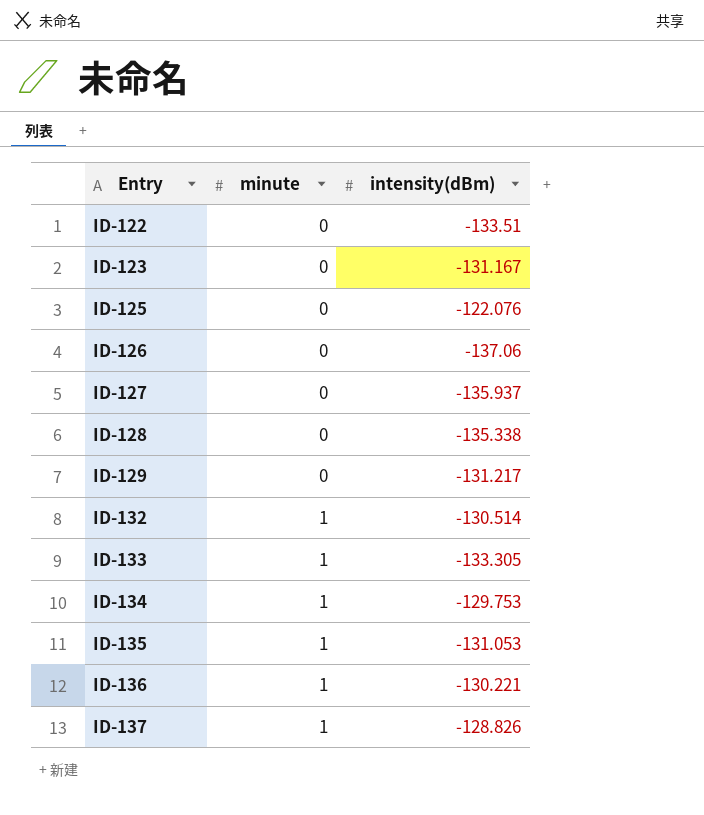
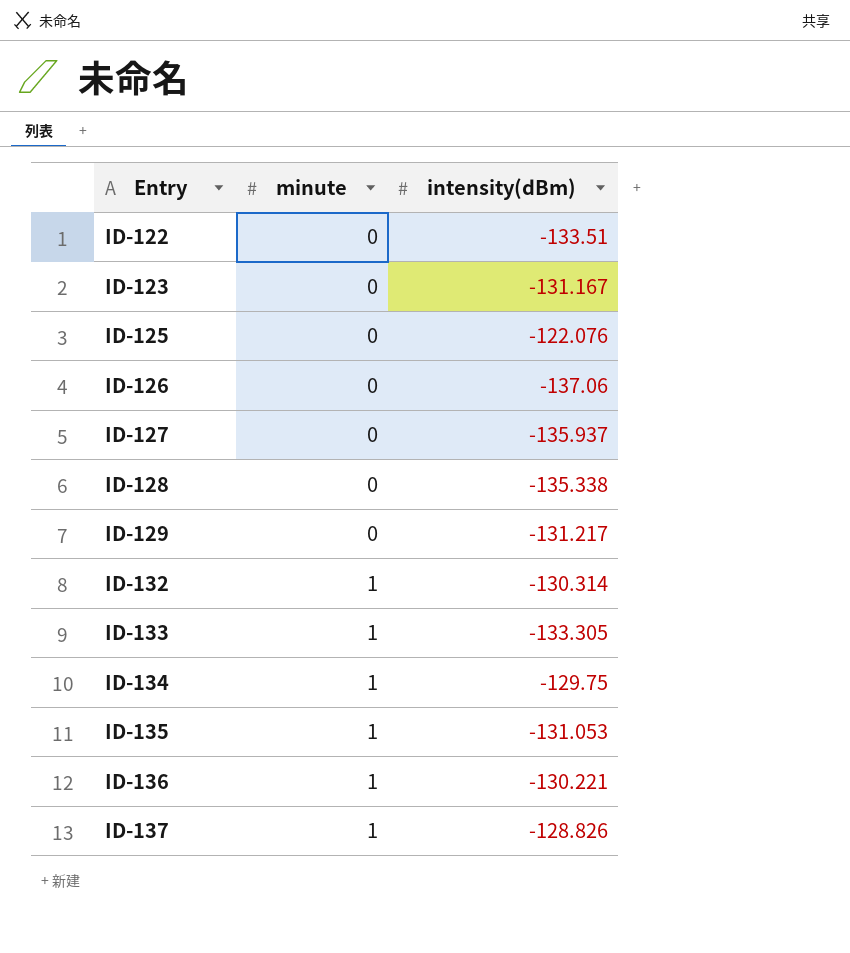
ID-132 | intensity(dBm): -130.514 -> -130.314
ID-134 | intensity(dBm): -129.753 -> -129.75

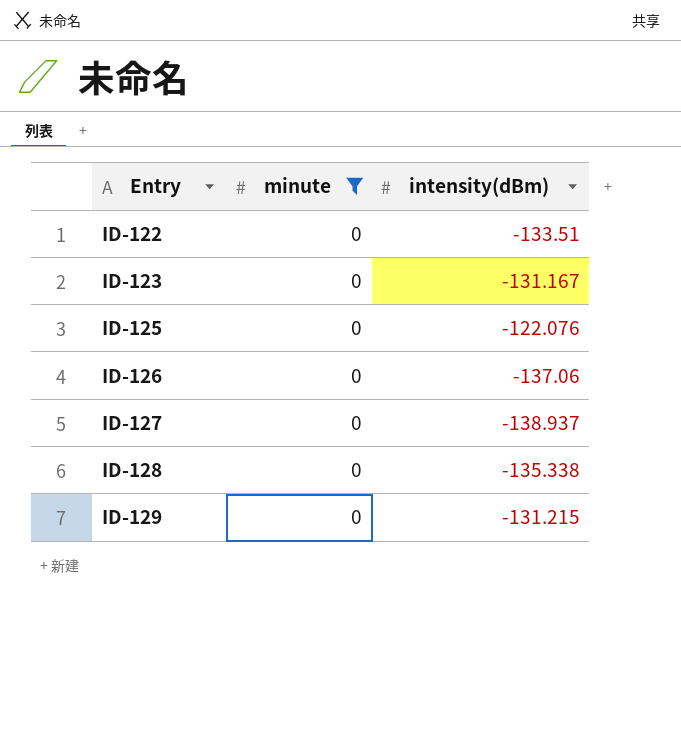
filter: none -> minute = 0
ID-127 | intensity(dBm): -135.937 -> -138.937
ID-129 | intensity(dBm): -131.217 -> -131.215

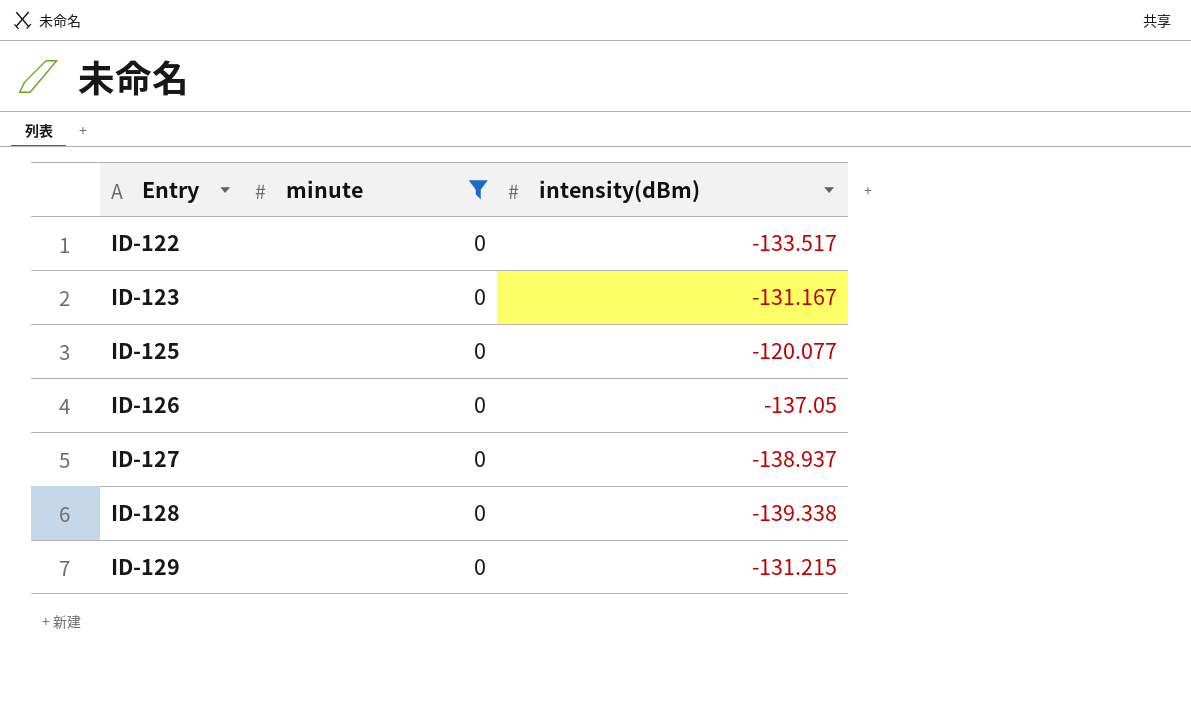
ID-122 | intensity(dBm): -133.51 -> -133.517
ID-125 | intensity(dBm): -122.076 -> -120.077
ID-126 | intensity(dBm): -137.06 -> -137.05
ID-128 | intensity(dBm): -135.338 -> -139.338

